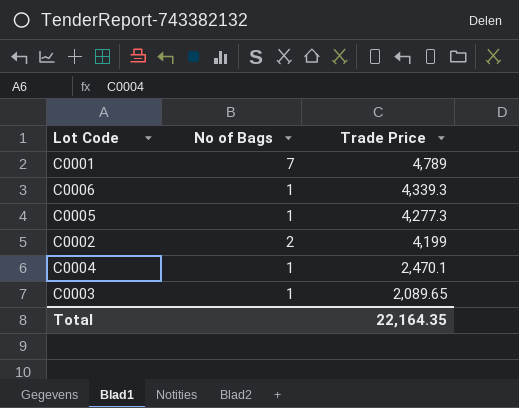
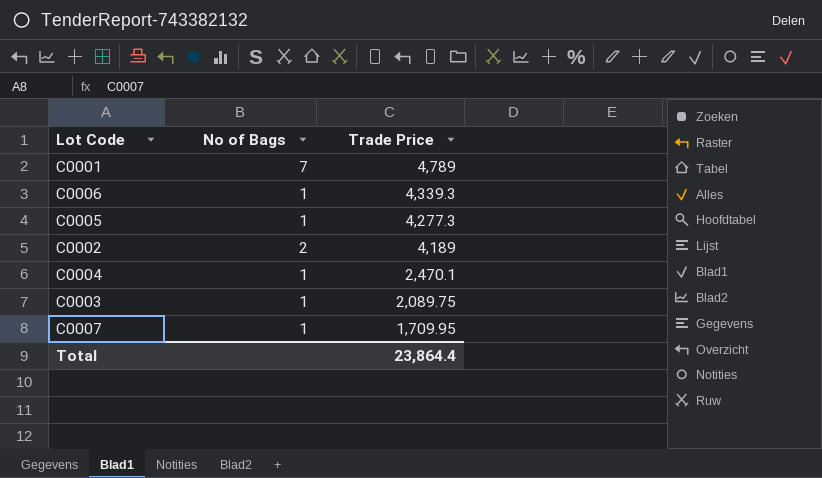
C0002 | Trade Price: 4,199 -> 4,189
C0003 | Trade Price: 2,089.65 -> 2,089.75
row C0007: none -> 1 | 1,709.95
Total | Trade Price: 22,164.35 -> 23,864.4

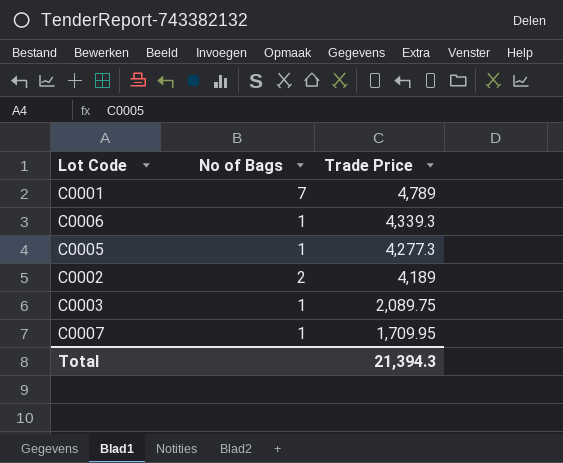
row C0004: 1 | 2,470.1 -> none
Total | Trade Price: 23,864.4 -> 21,394.3

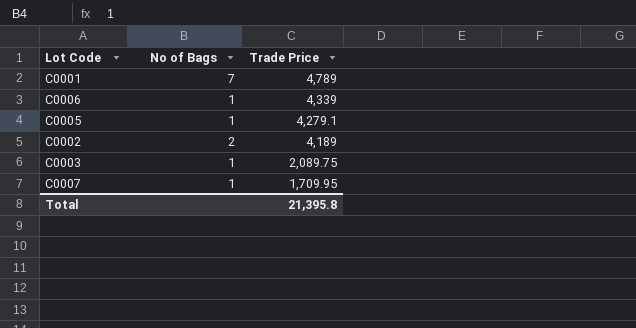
C0006 | Trade Price: 4,339.3 -> 4,339
C0005 | Trade Price: 4,277.3 -> 4,279.1
Total | Trade Price: 21,394.3 -> 21,395.8

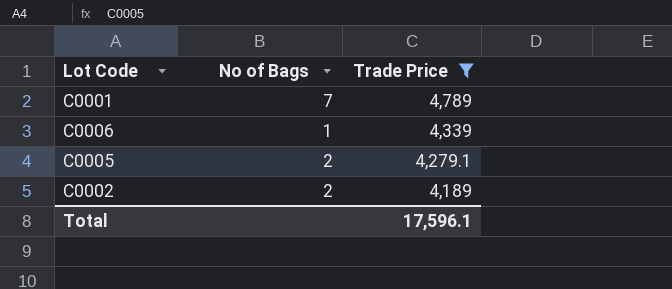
filter: none -> Trade Price >= 4,189
C0005 | No of Bags: 1 -> 2
Total | Trade Price: 21,395.8 -> 17,596.1

